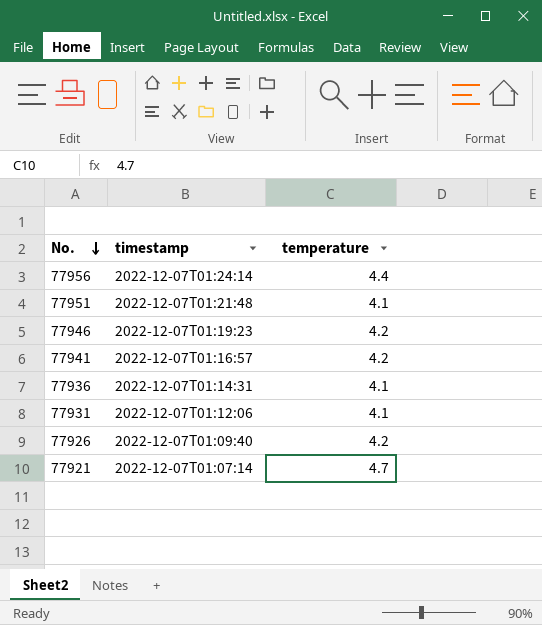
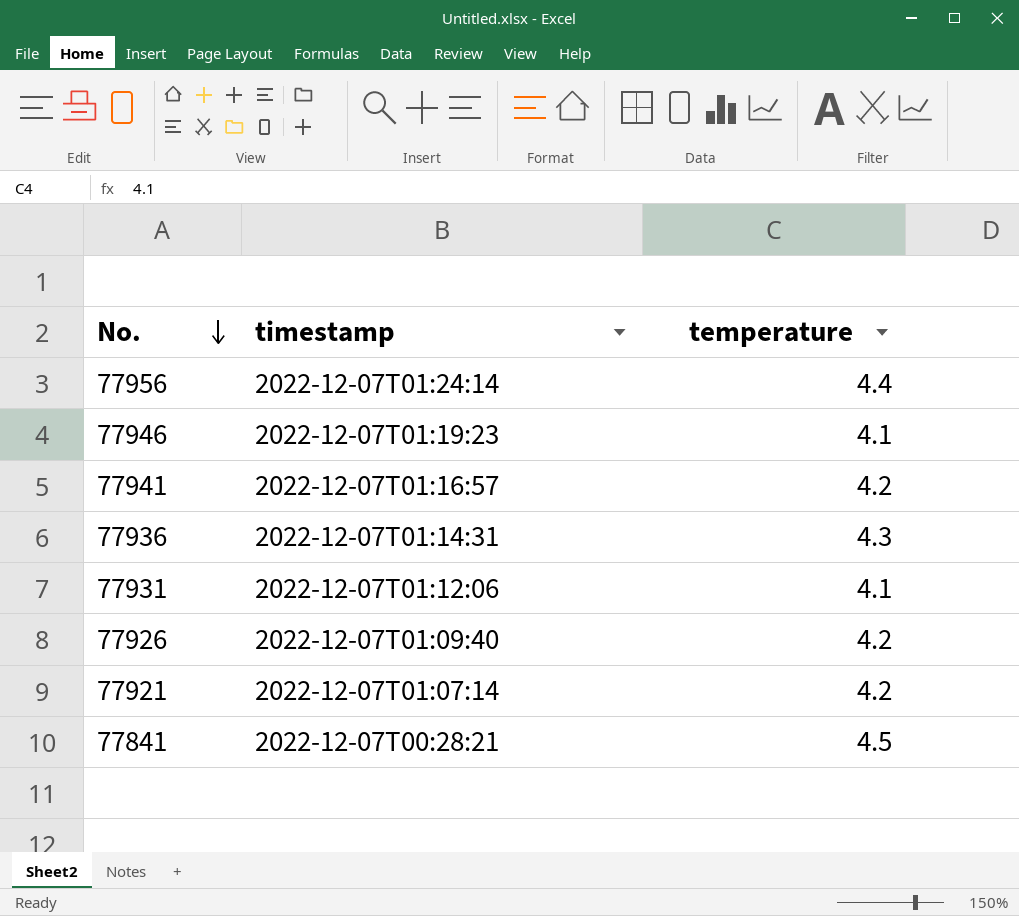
row 77951: 2022-12-07T01:21:48 | 4.1 -> none
77946 | temperature: 4.2 -> 4.1
77936 | temperature: 4.1 -> 4.3
77921 | temperature: 4.7 -> 4.2
row 77841: none -> 2022-12-07T00:28:21 | 4.5

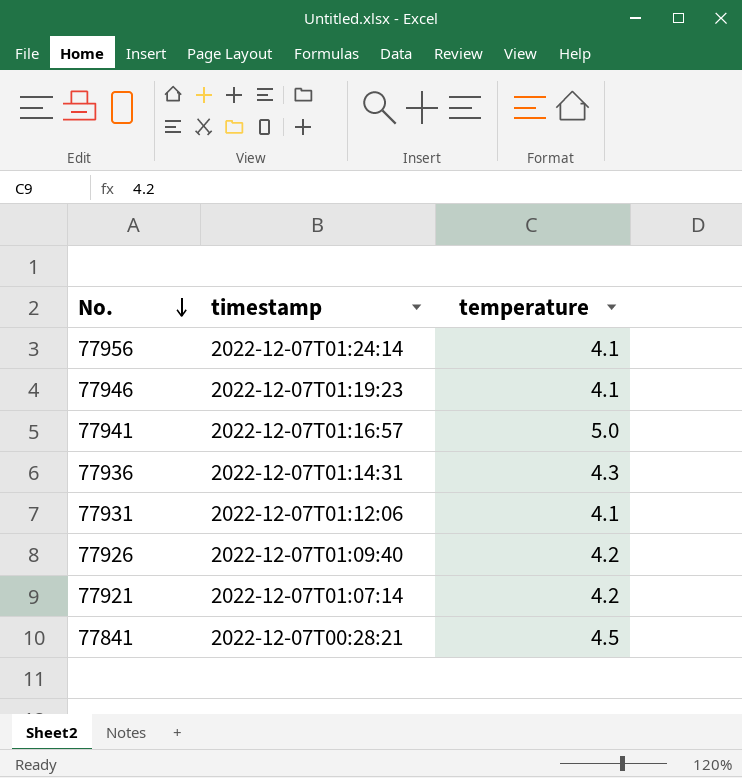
77956 | temperature: 4.4 -> 4.1
77941 | temperature: 4.2 -> 5.0

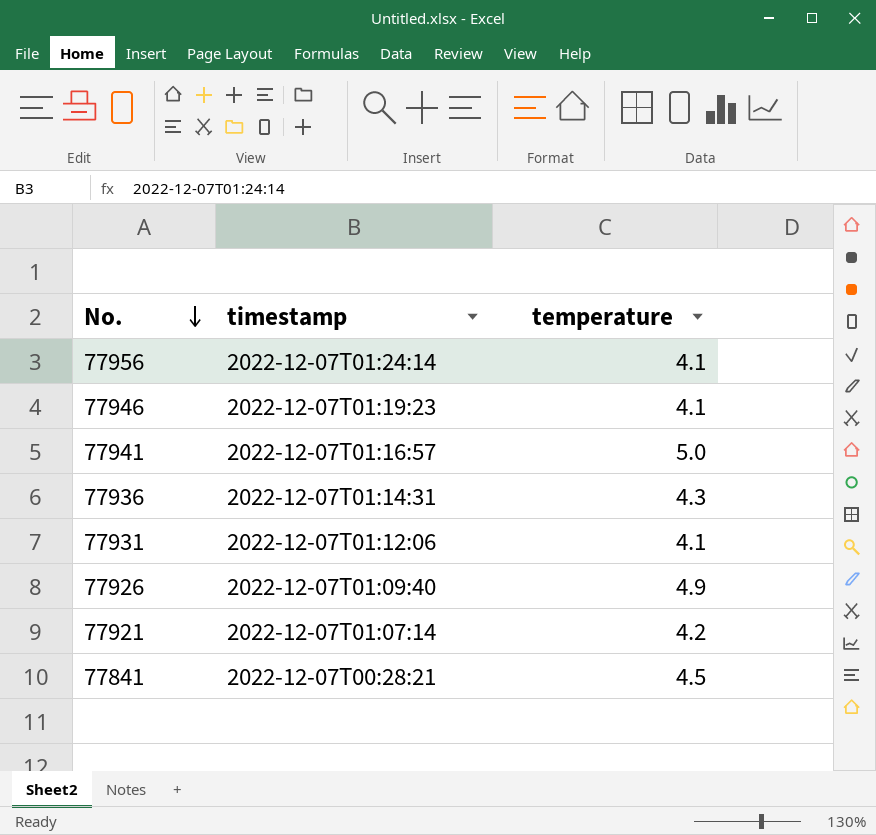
77926 | temperature: 4.2 -> 4.9

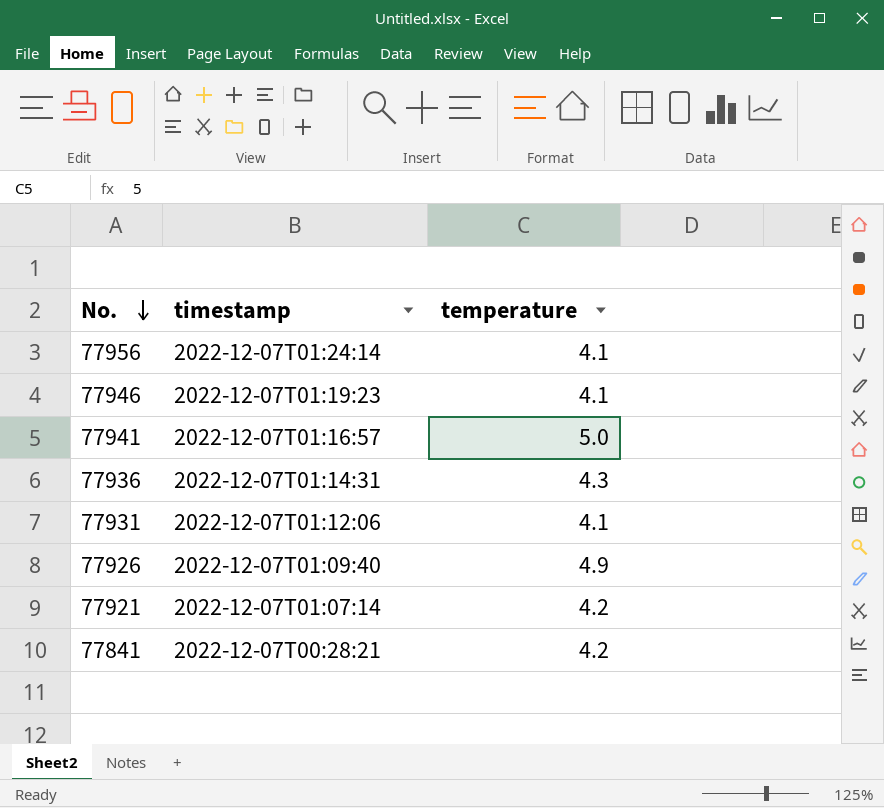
77841 | temperature: 4.5 -> 4.2

